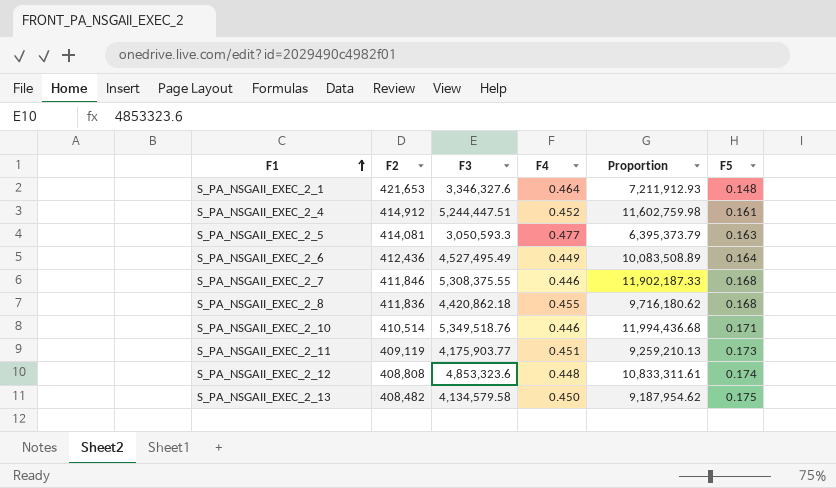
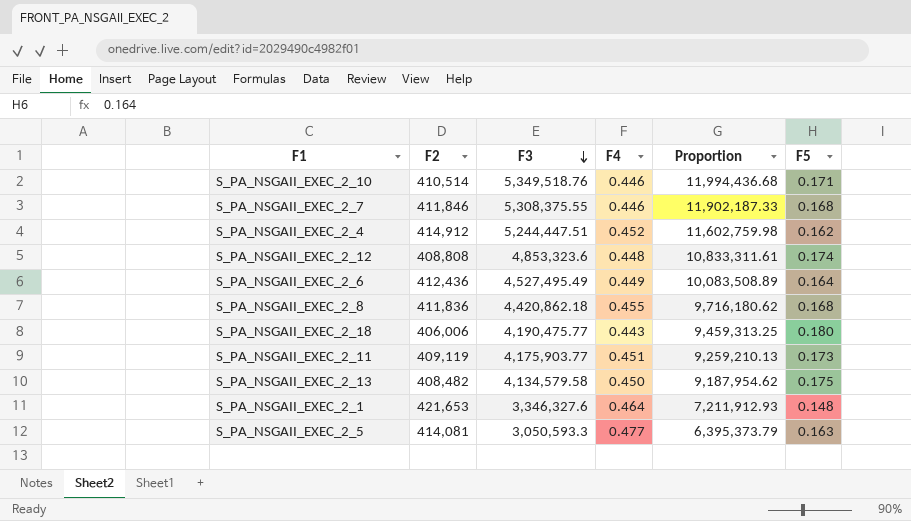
row order: F1 ascending -> F3 descending
S_PA_NSGAII_EXEC_2_4 | F5: 0.161 -> 0.162
row S_PA_NSGAII_EXEC_2_18: none -> 406,006 | 4,190,475.77 | 0.443 | 9,459,313.25 | 0.180

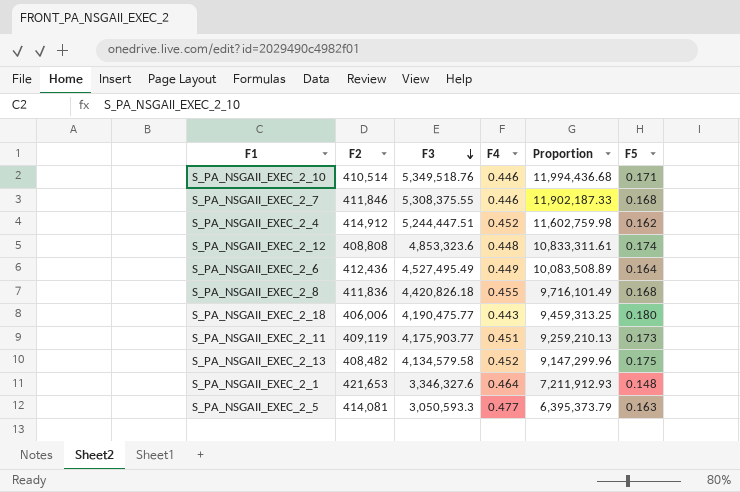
S_PA_NSGAII_EXEC_2_8 | F3: 4,420,862.18 -> 4,420,826.18
S_PA_NSGAII_EXEC_2_8 | Proportion: 9,716,180.62 -> 9,716,101.49
S_PA_NSGAII_EXEC_2_13 | F4: 0.450 -> 0.452
S_PA_NSGAII_EXEC_2_13 | Proportion: 9,187,954.62 -> 9,147,299.96

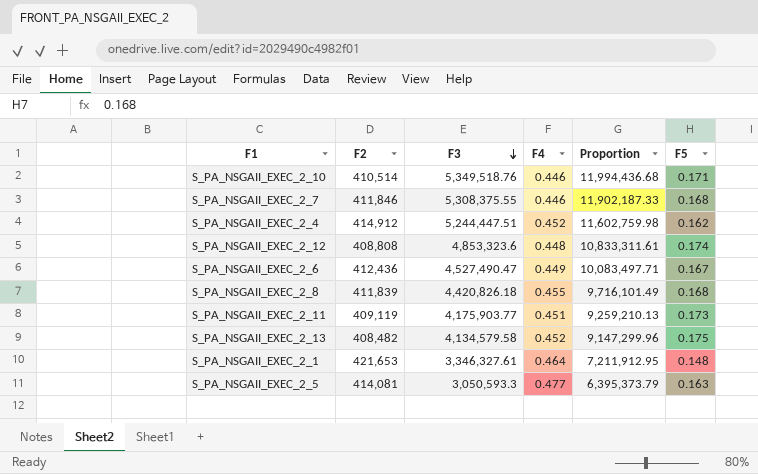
row S_PA_NSGAII_EXEC_2_18: 406,006 | 4,190,475.77 | 0.443 | 9,459,313.25 | 0.180 -> none
S_PA_NSGAII_EXEC_2_6 | F3: 4,527,495.49 -> 4,527,490.47
S_PA_NSGAII_EXEC_2_6 | Proportion: 10,083,508.89 -> 10,083,497.71
S_PA_NSGAII_EXEC_2_6 | F5: 0.164 -> 0.167
S_PA_NSGAII_EXEC_2_8 | F2: 411,836 -> 411,839
S_PA_NSGAII_EXEC_2_1 | F3: 3,346,327.6 -> 3,346,327.61
S_PA_NSGAII_EXEC_2_1 | Proportion: 7,211,912.93 -> 7,211,912.95

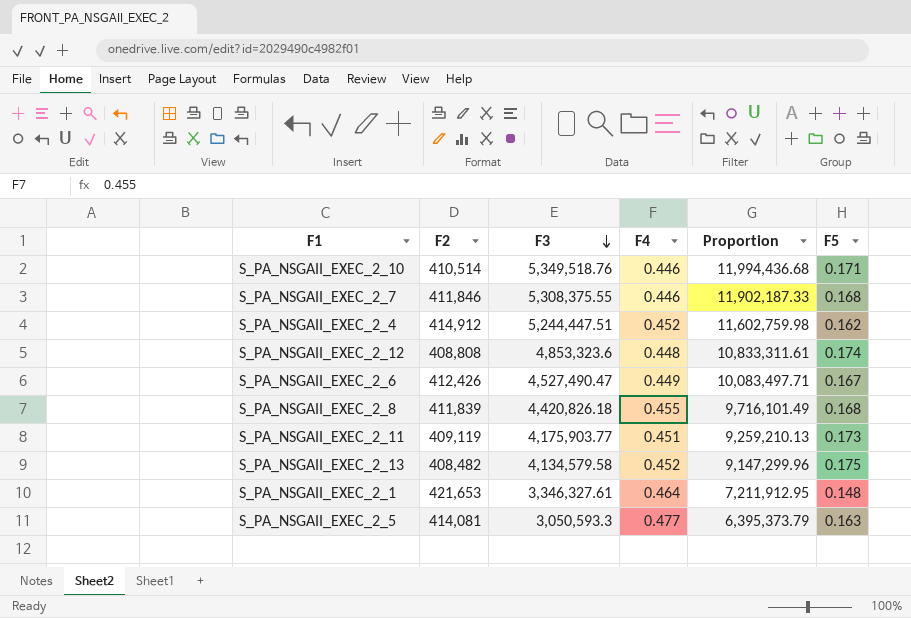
S_PA_NSGAII_EXEC_2_6 | F2: 412,436 -> 412,426

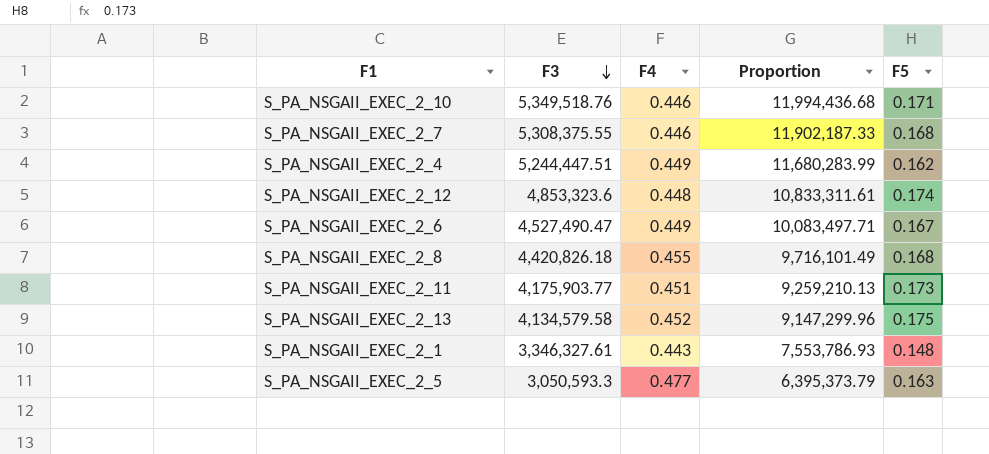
column F2 | position: 2 -> none
S_PA_NSGAII_EXEC_2_4 | F4: 0.452 -> 0.449
S_PA_NSGAII_EXEC_2_4 | Proportion: 11,602,759.98 -> 11,680,283.99
S_PA_NSGAII_EXEC_2_1 | F4: 0.464 -> 0.443
S_PA_NSGAII_EXEC_2_1 | Proportion: 7,211,912.95 -> 7,553,786.93

